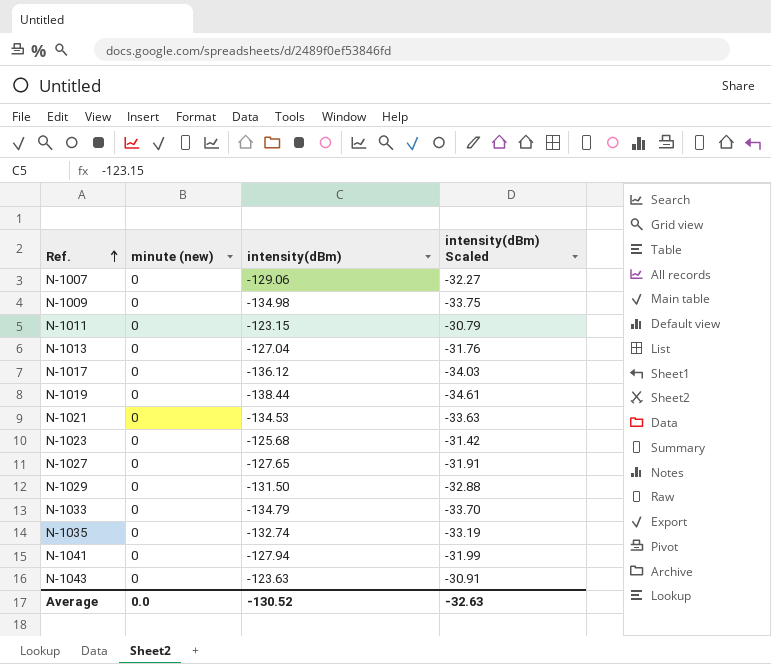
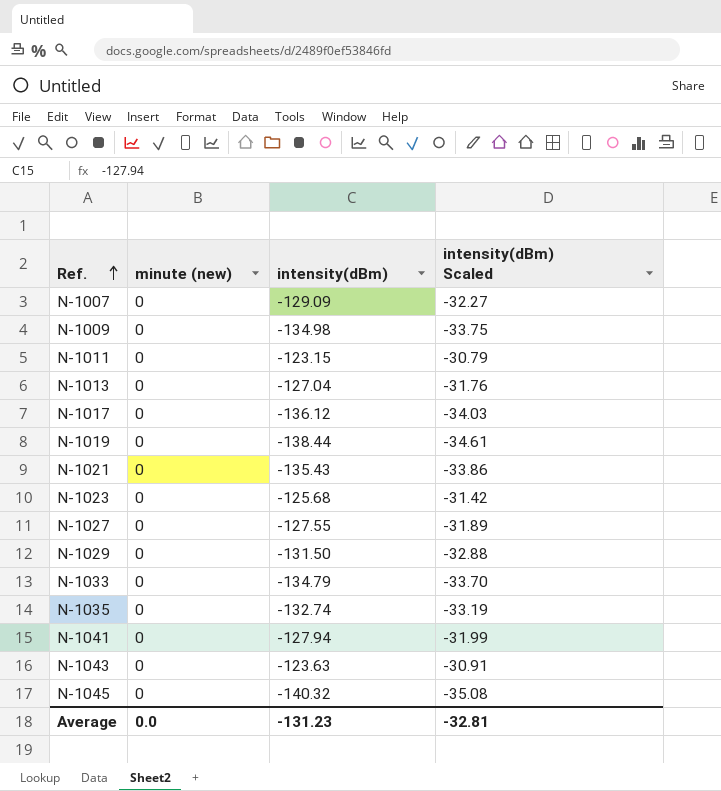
N-1007 | intensity(dBm): -129.06 -> -129.09
N-1021 | intensity(dBm): -134.53 -> -135.43
N-1021 | intensity(dBm) Scaled: -33.63 -> -33.86
N-1027 | intensity(dBm): -127.65 -> -127.55
N-1027 | intensity(dBm) Scaled: -31.91 -> -31.89
row N-1045: none -> 0 | -140.32 | -35.08
Average | intensity(dBm): -130.52 -> -131.23
Average | intensity(dBm) Scaled: -32.63 -> -32.81

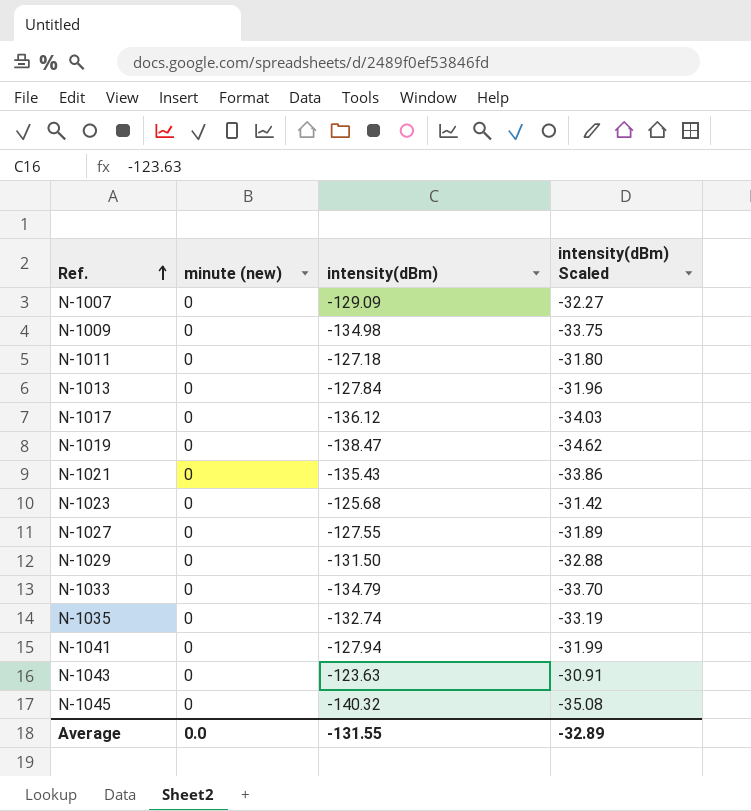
N-1011 | intensity(dBm): -123.15 -> -127.18
N-1011 | intensity(dBm) Scaled: -30.79 -> -31.80
N-1013 | intensity(dBm): -127.04 -> -127.84
N-1013 | intensity(dBm) Scaled: -31.76 -> -31.96
N-1019 | intensity(dBm): -138.44 -> -138.47
N-1019 | intensity(dBm) Scaled: -34.61 -> -34.62
Average | intensity(dBm): -131.23 -> -131.55
Average | intensity(dBm) Scaled: -32.81 -> -32.89

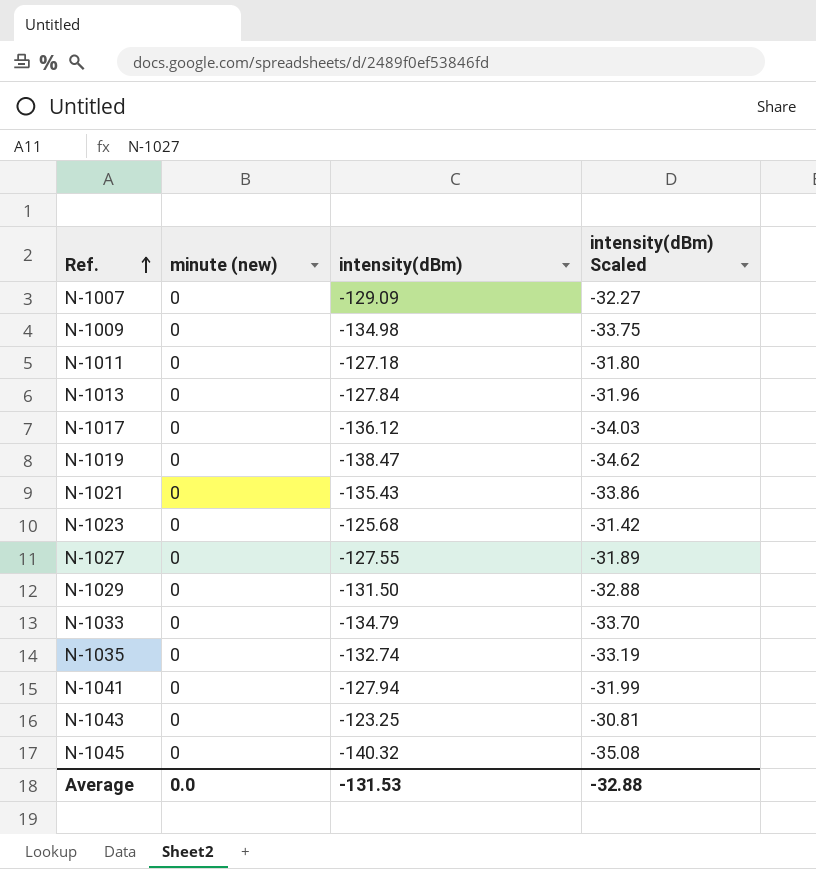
N-1043 | intensity(dBm): -123.63 -> -123.25
N-1043 | intensity(dBm) Scaled: -30.91 -> -30.81
Average | intensity(dBm): -131.55 -> -131.53
Average | intensity(dBm) Scaled: -32.89 -> -32.88

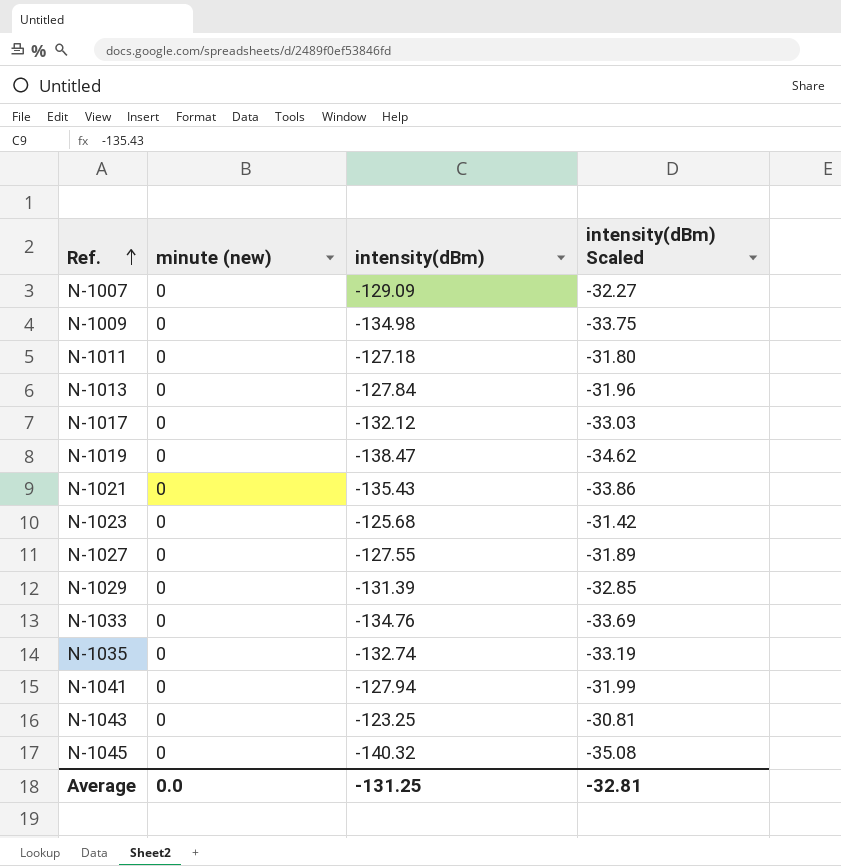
N-1017 | intensity(dBm): -136.12 -> -132.12
N-1017 | intensity(dBm) Scaled: -34.03 -> -33.03
N-1029 | intensity(dBm): -131.50 -> -131.39
N-1029 | intensity(dBm) Scaled: -32.88 -> -32.85
N-1033 | intensity(dBm): -134.79 -> -134.76
N-1033 | intensity(dBm) Scaled: -33.70 -> -33.69
Average | intensity(dBm): -131.53 -> -131.25
Average | intensity(dBm) Scaled: -32.88 -> -32.81

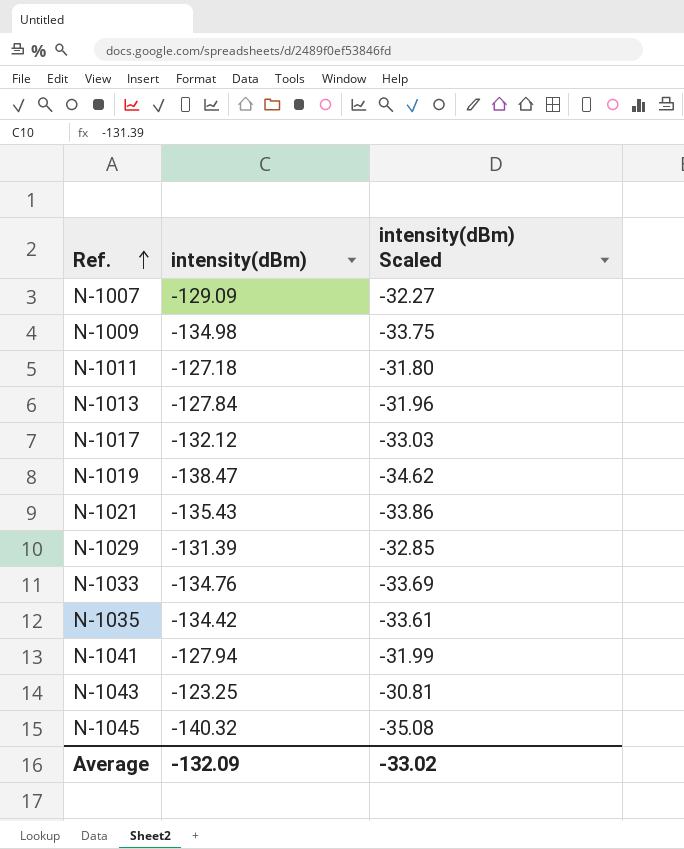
column minute (new) | position: 2 -> none
row N-1023: 0 | -125.68 | -31.42 -> none
row N-1027: 0 | -127.55 | -31.89 -> none
N-1035 | intensity(dBm): -132.74 -> -134.42
N-1035 | intensity(dBm) Scaled: -33.19 -> -33.61
Average | intensity(dBm): -131.25 -> -132.09
Average | intensity(dBm) Scaled: -32.81 -> -33.02

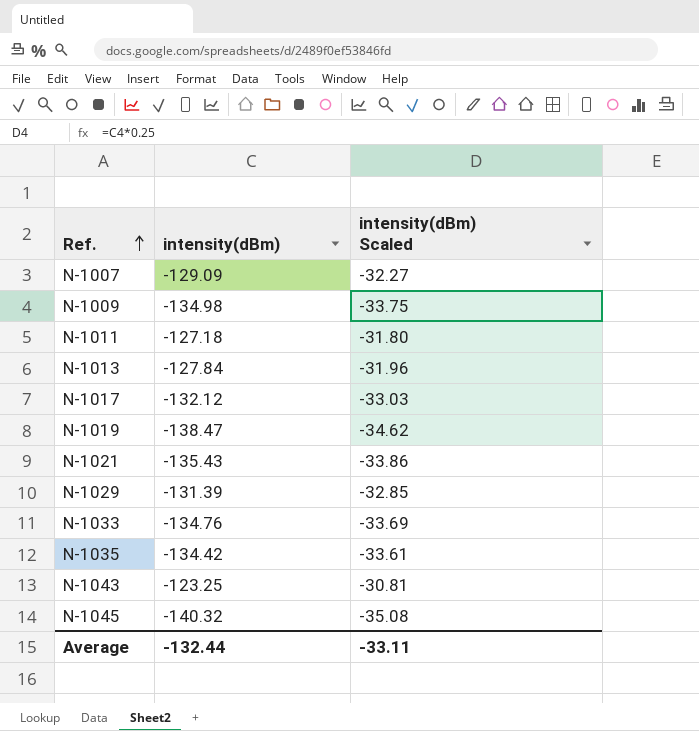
row N-1041: -127.94 | -31.99 -> none
Average | intensity(dBm): -132.09 -> -132.44
Average | intensity(dBm) Scaled: -33.02 -> -33.11

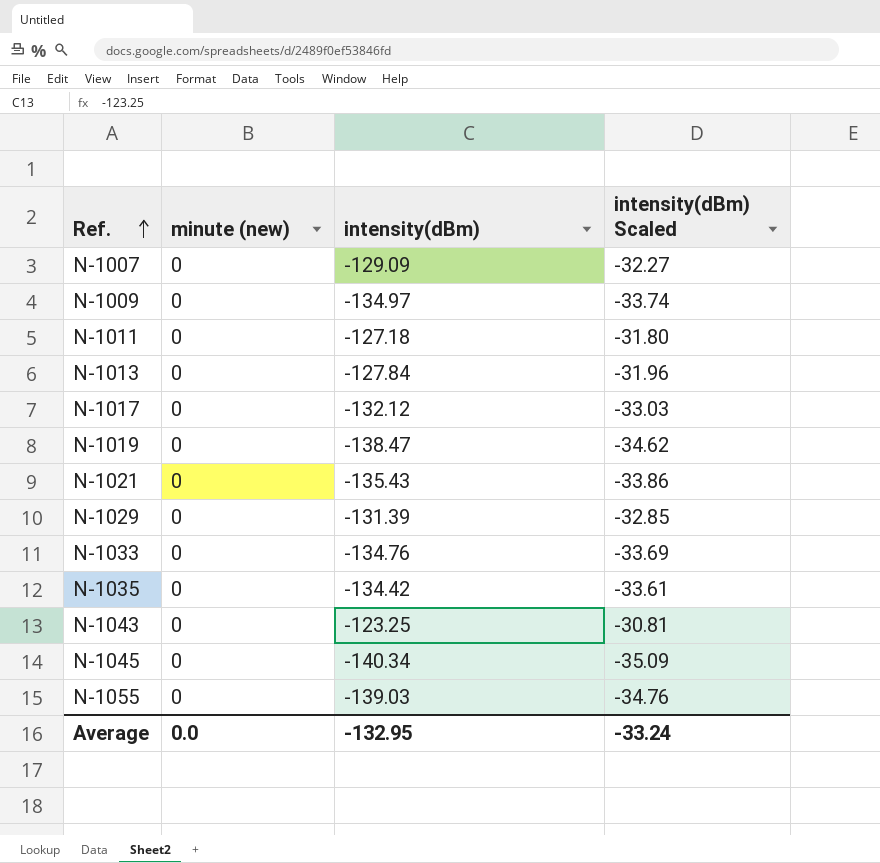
column minute (new) | position: none -> 2
N-1009 | intensity(dBm): -134.98 -> -134.97
N-1009 | intensity(dBm) Scaled: -33.75 -> -33.74
N-1045 | intensity(dBm): -140.32 -> -140.34
N-1045 | intensity(dBm) Scaled: -35.08 -> -35.09
row N-1055: none -> 0 | -139.03 | -34.76
Average | intensity(dBm): -132.44 -> -132.95
Average | intensity(dBm) Scaled: -33.11 -> -33.24

